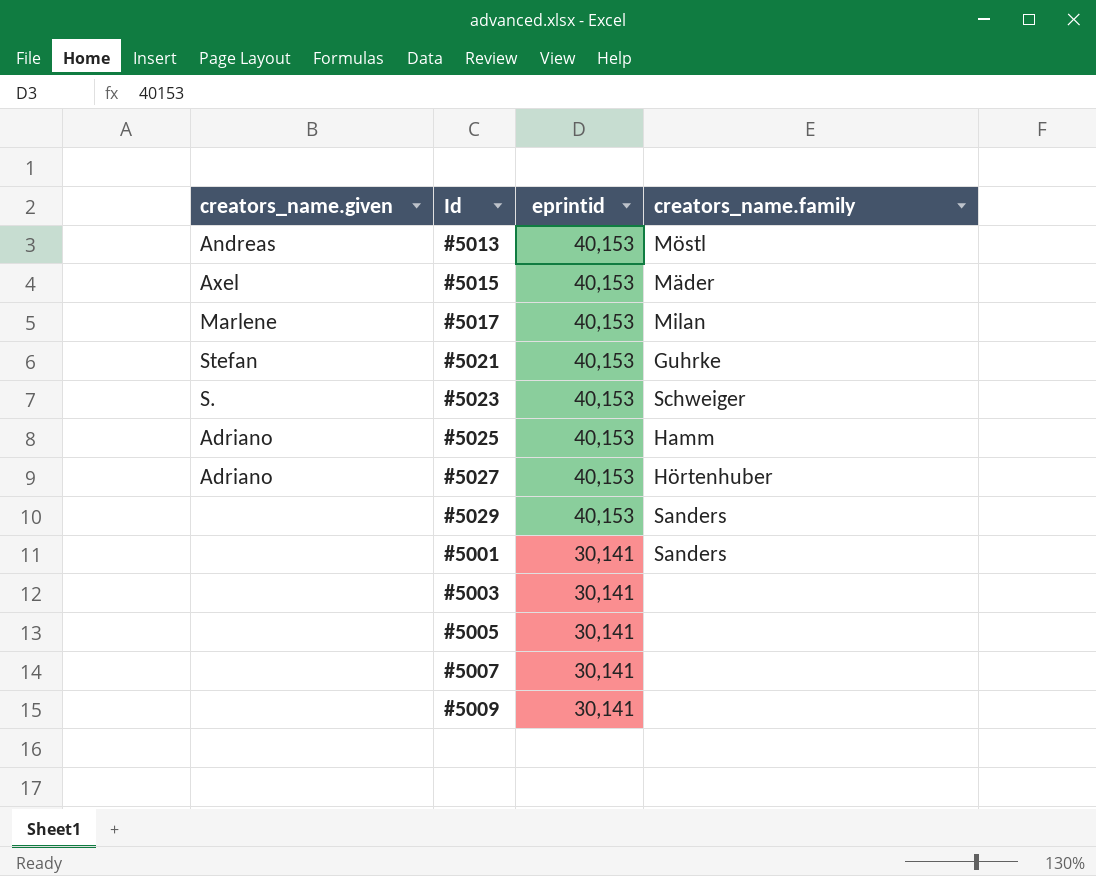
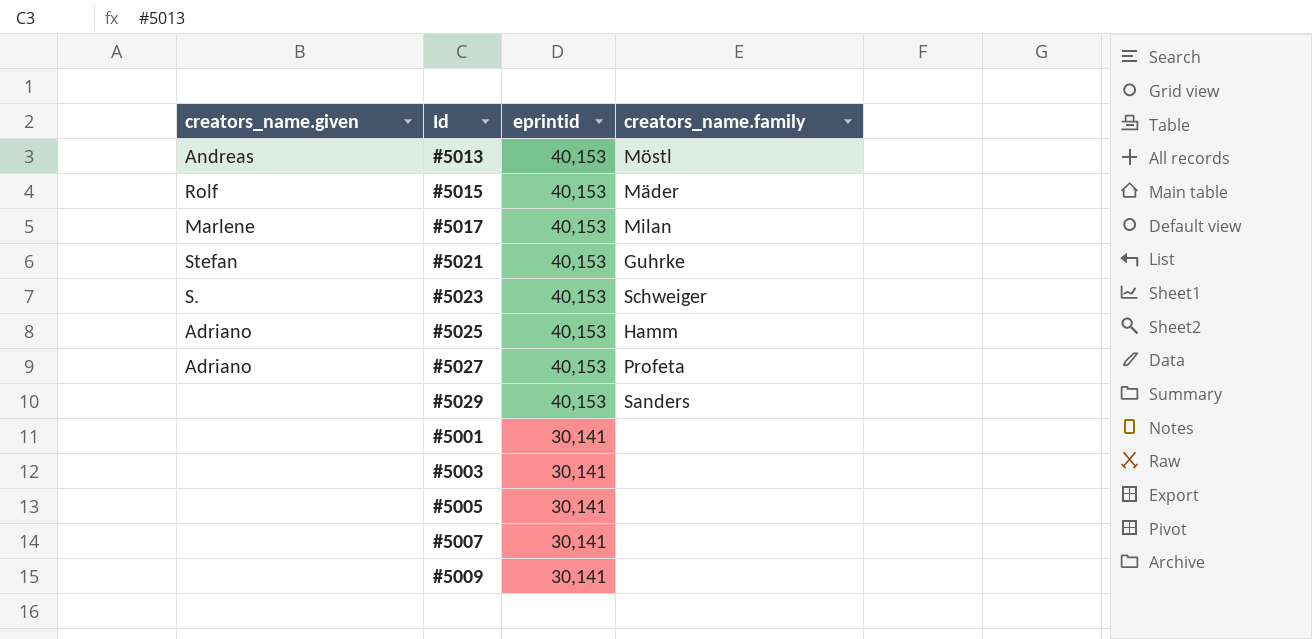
#5015 | creators_name.given: Axel -> Rolf
#5027 | creators_name.family: Hörtenhuber -> Profeta
#5001 | creators_name.family: Sanders -> none

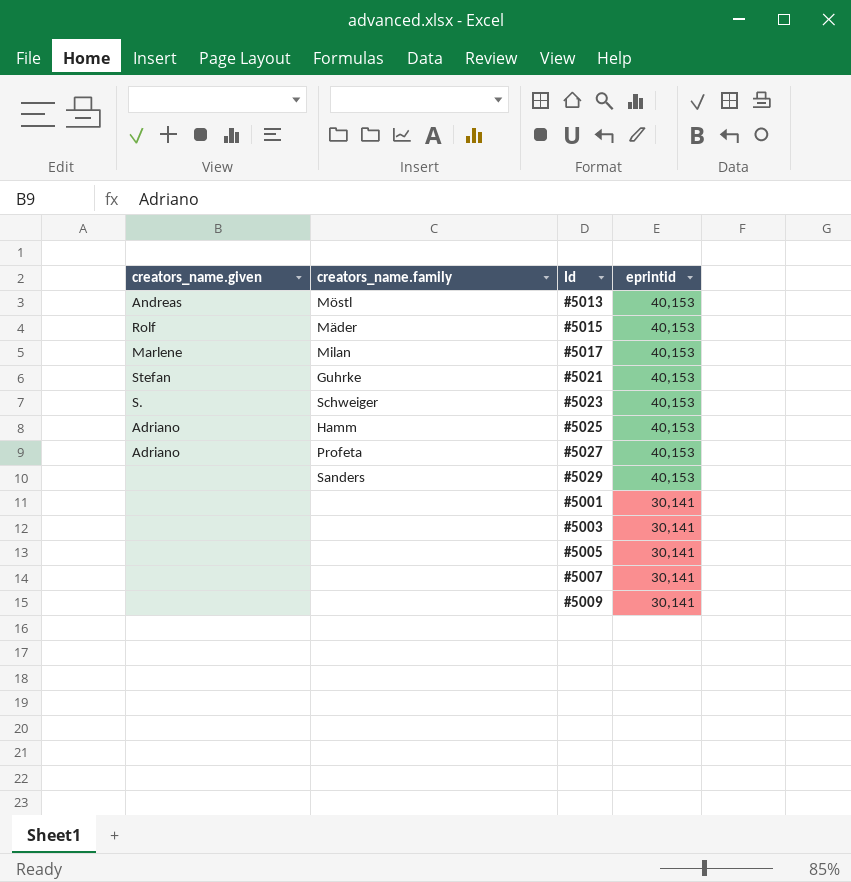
column creators_name.family | position: 4 -> 2

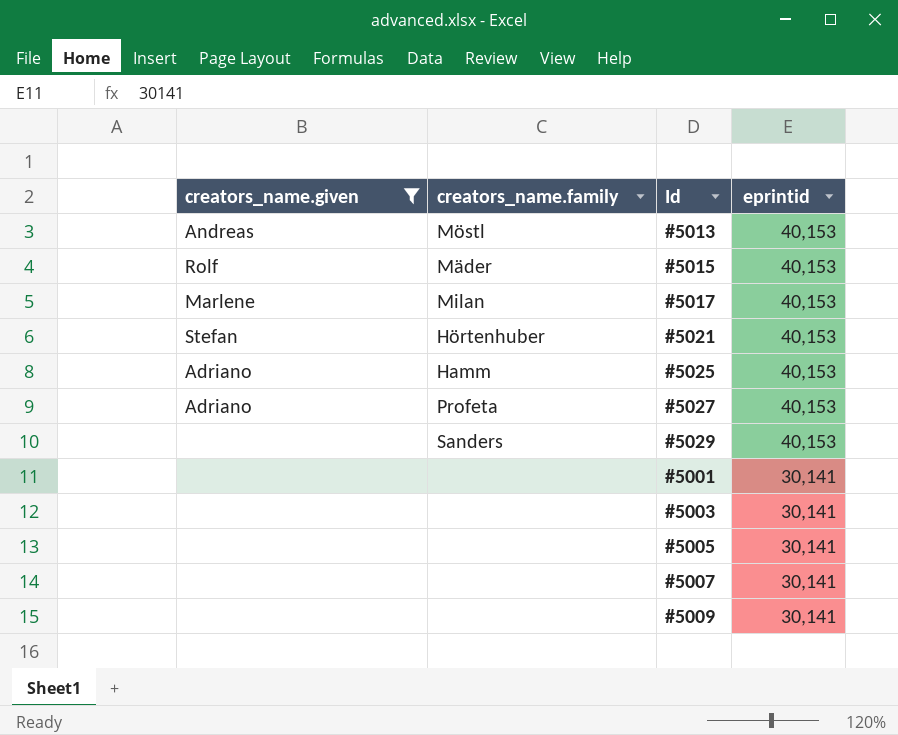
filter: none -> creators_name.given != S.
#5021 | creators_name.family: Guhrke -> Hörtenhuber

